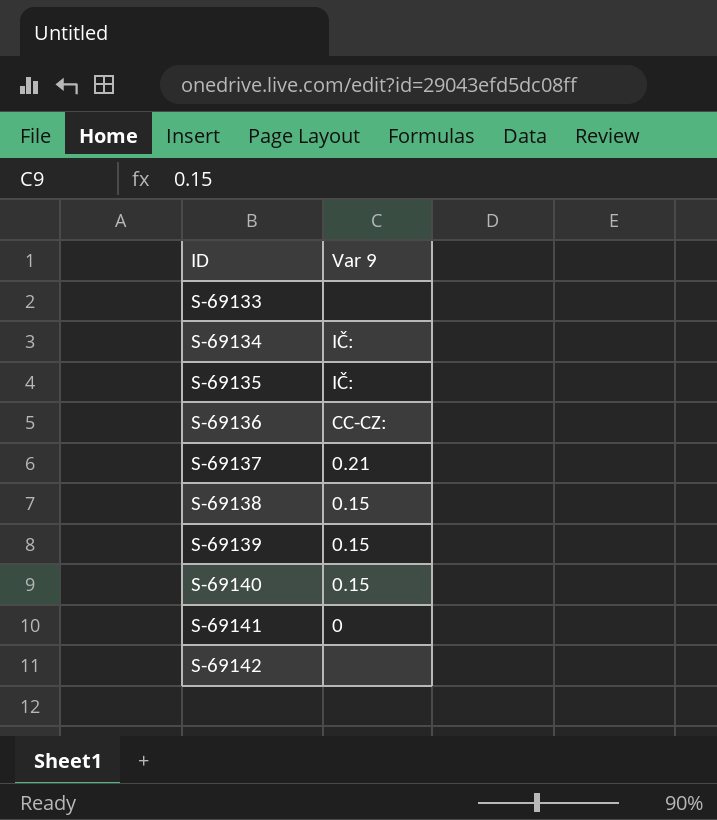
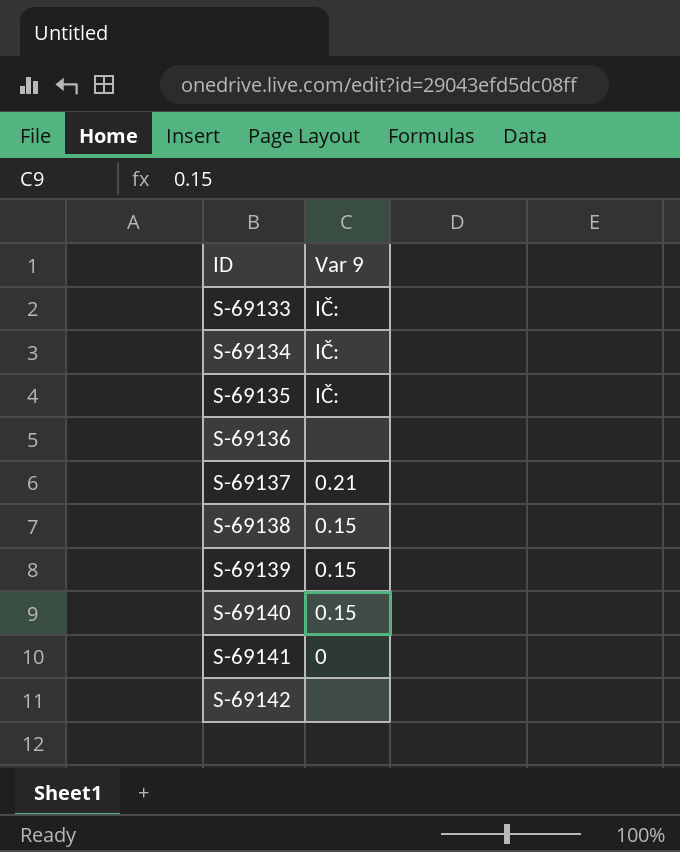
S-69133 | Var 9: none -> IČ:
S-69136 | Var 9: CC-CZ: -> none

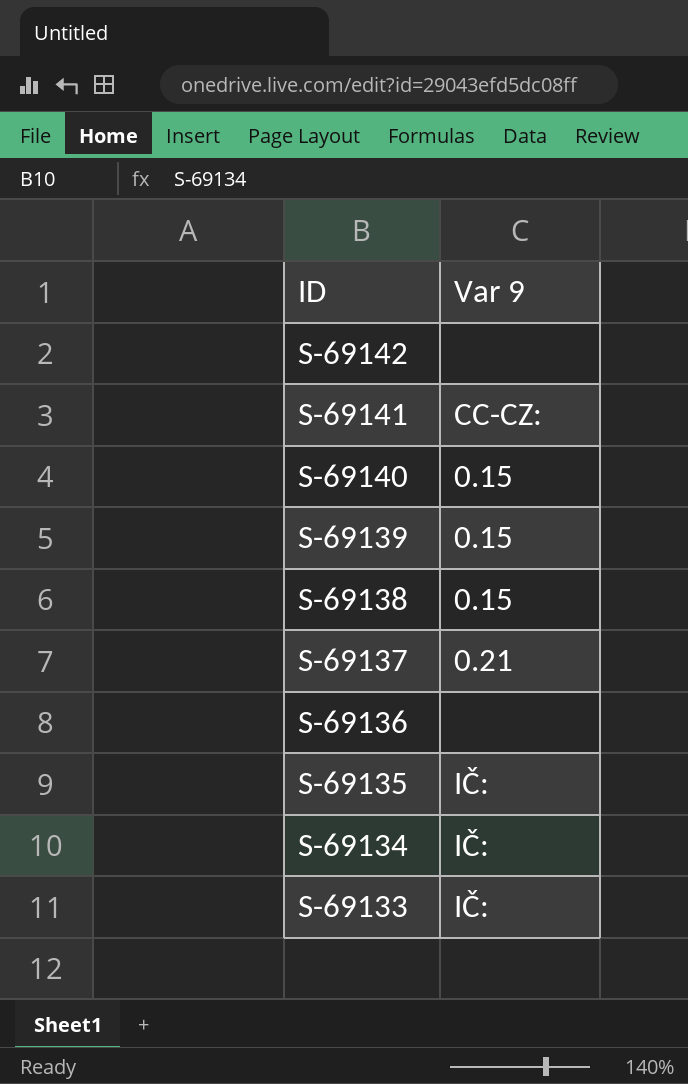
row order: ID ascending -> ID descending
S-69141 | Var 9: 0 -> CC-CZ:

